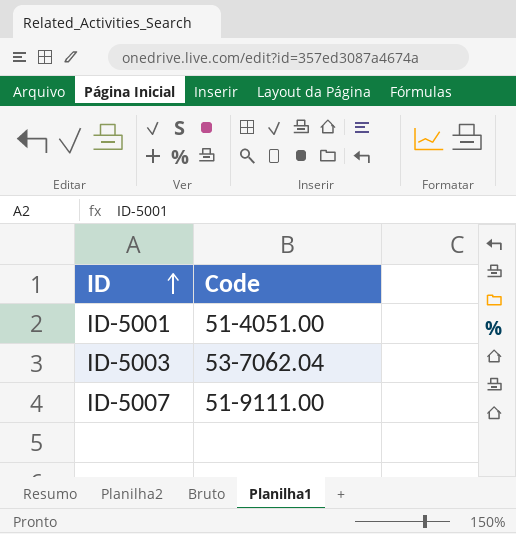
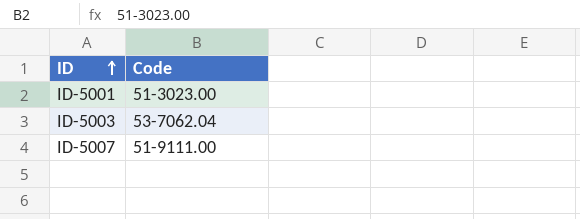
ID-5001 | Code: 51-4051.00 -> 51-3023.00

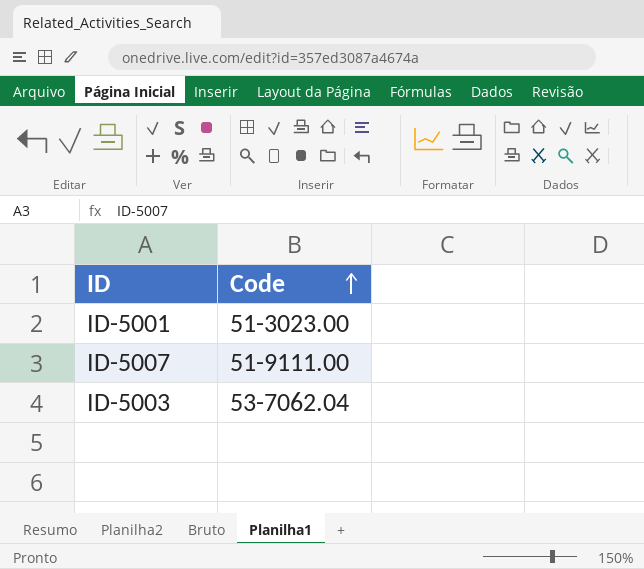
row order: ID ascending -> Code ascending

